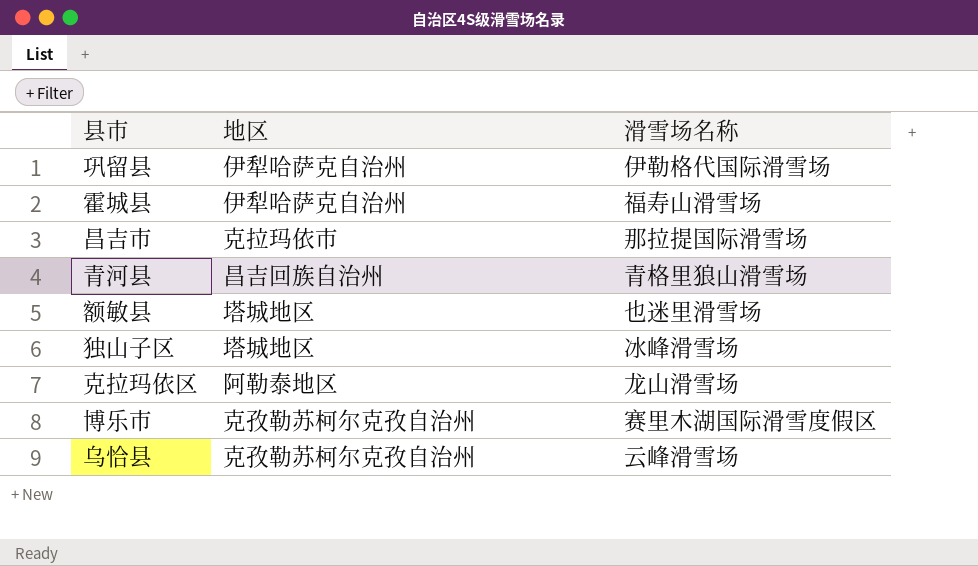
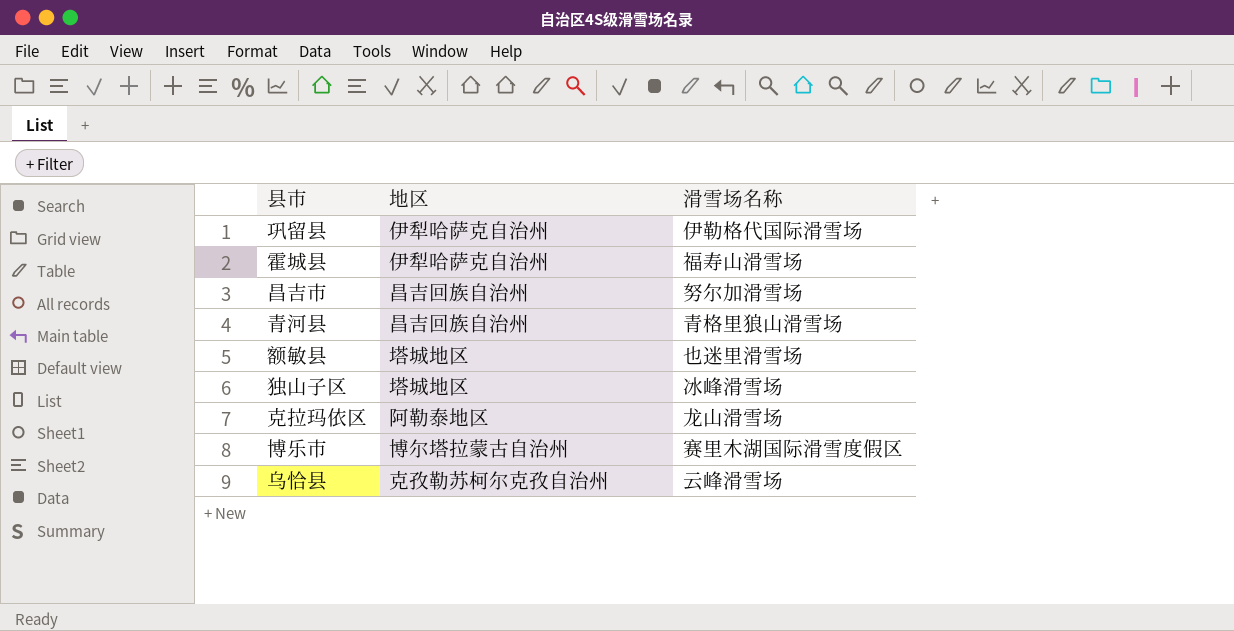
昌吉市 | 地区: 克拉玛依市 -> 昌吉回族自治州
昌吉市 | 滑雪场名称: 那拉提国际滑雪场 -> 努尔加滑雪场
博乐市 | 地区: 克孜勒苏柯尔克孜自治州 -> 博尔塔拉蒙古自治州

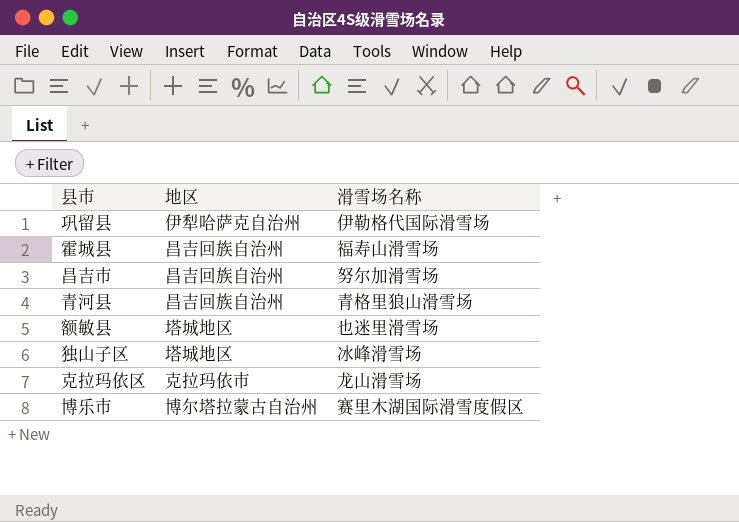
row 乌恰县: 克孜勒苏柯尔克孜自治州 | 云峰滑雪场 -> none
霍城县 | 地区: 伊犁哈萨克自治州 -> 昌吉回族自治州
克拉玛依区 | 地区: 阿勒泰地区 -> 克拉玛依市

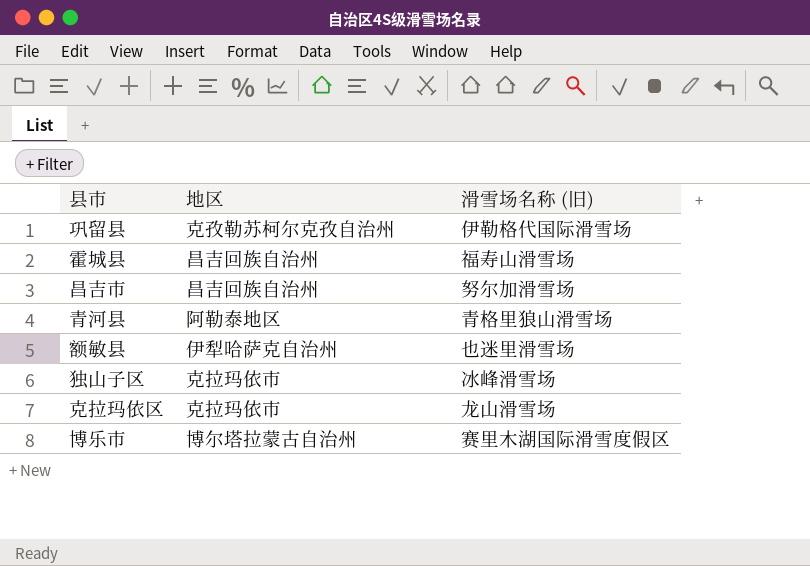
column name: 滑雪场名称 -> 滑雪场名称 (旧)
巩留县 | 地区: 伊犁哈萨克自治州 -> 克孜勒苏柯尔克孜自治州
青河县 | 地区: 昌吉回族自治州 -> 阿勒泰地区
额敏县 | 地区: 塔城地区 -> 伊犁哈萨克自治州
独山子区 | 地区: 塔城地区 -> 克拉玛依市

